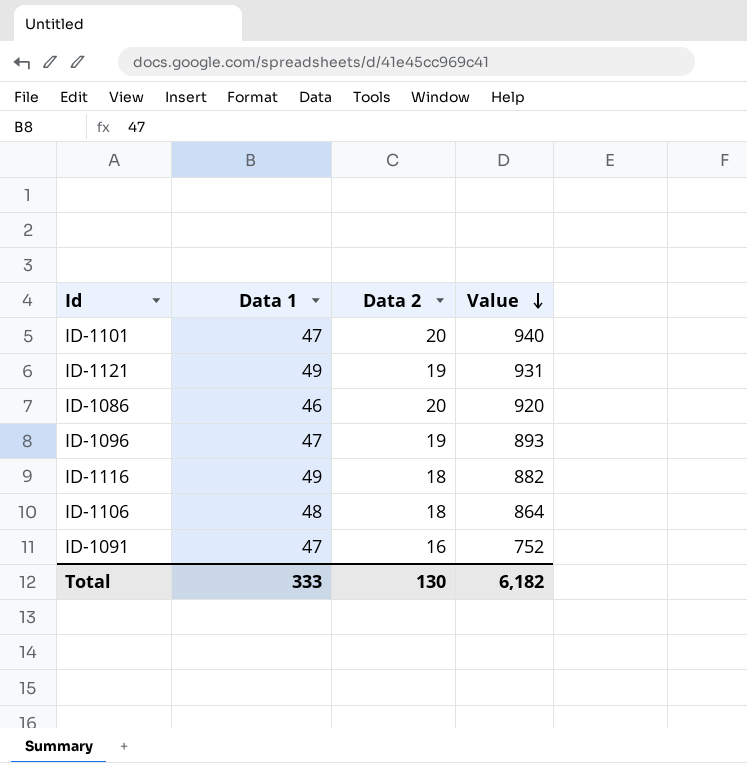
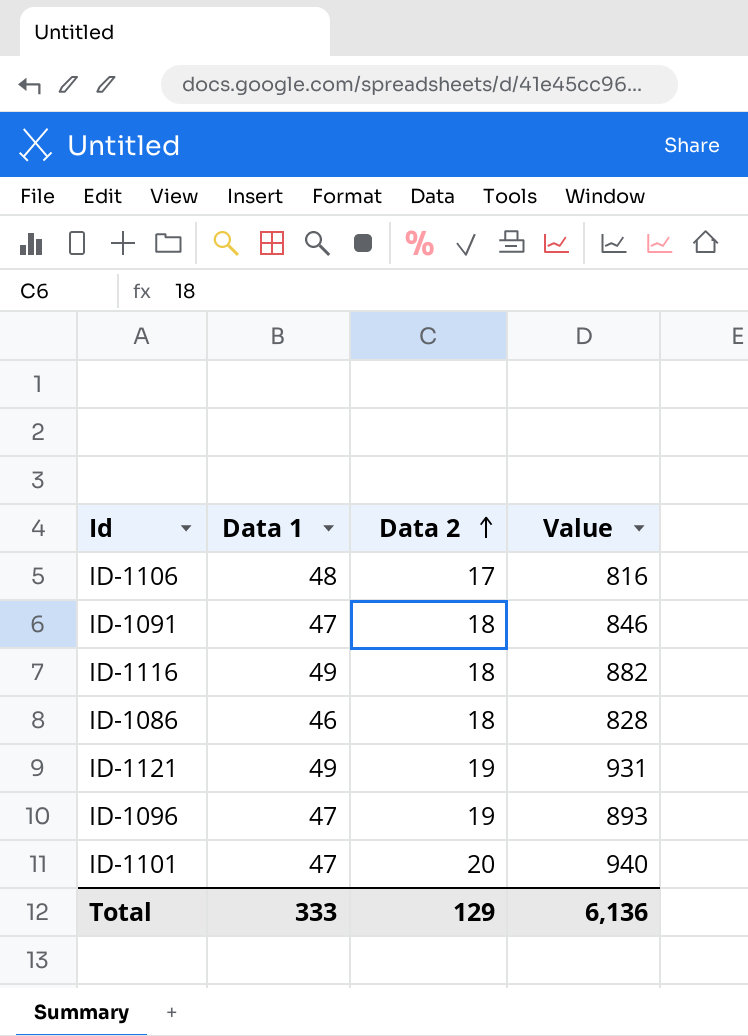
row order: Value descending -> Data 2 ascending
ID-1106 | Data 2: 18 -> 17
ID-1106 | Value: 864 -> 816
ID-1091 | Data 2: 16 -> 18
ID-1091 | Value: 752 -> 846
ID-1086 | Data 2: 20 -> 18
ID-1086 | Value: 920 -> 828
Total | Data 2: 130 -> 129
Total | Value: 6,182 -> 6,136

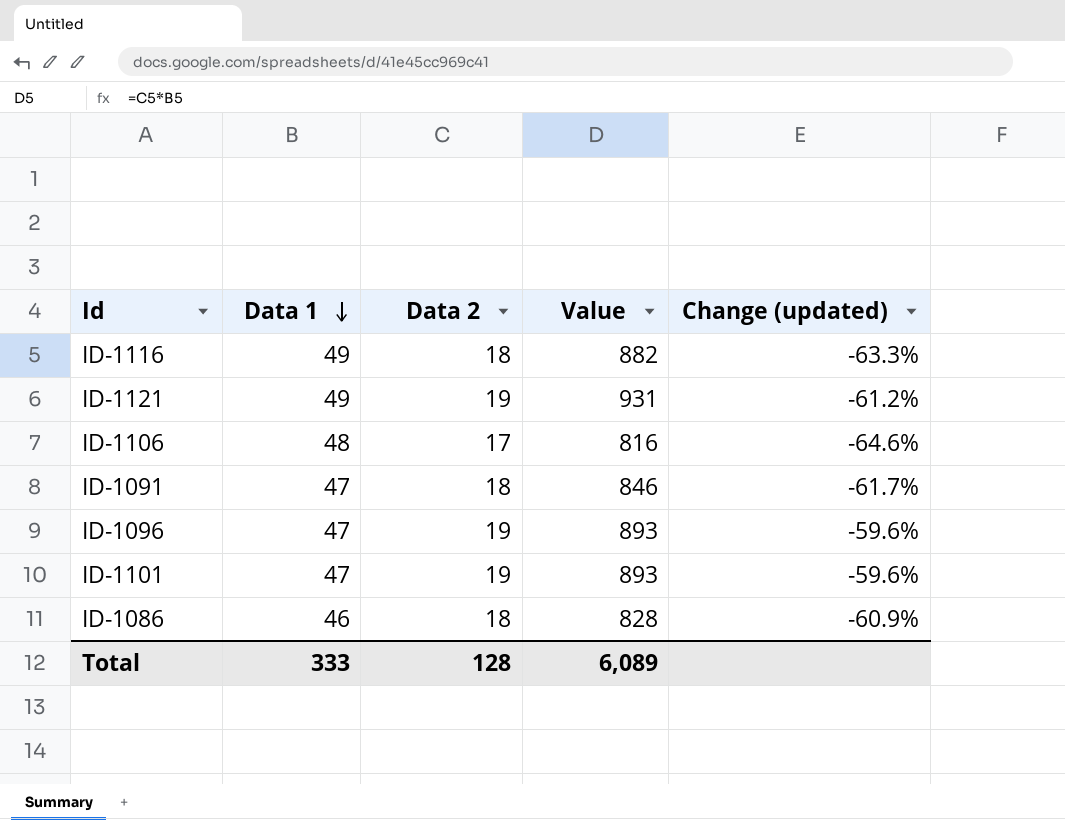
row order: Data 2 ascending -> Data 1 descending
column Change (updated) | formula: none -> ([Data 2] - [Data 1]) / [Data 1]
ID-1101 | Data 2: 20 -> 19
ID-1101 | Value: 940 -> 893
Total | Data 2: 129 -> 128
Total | Value: 6,136 -> 6,089

